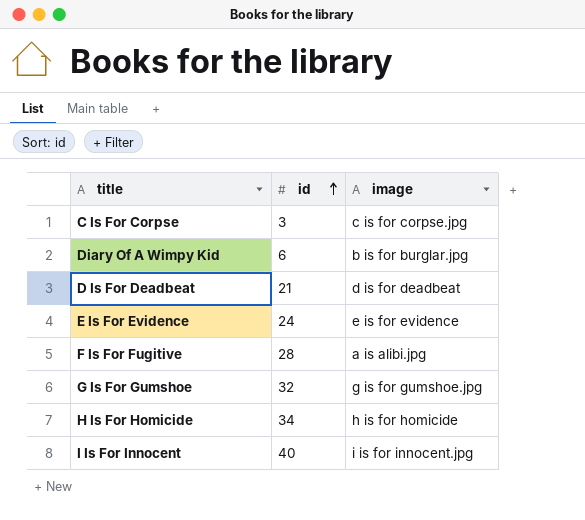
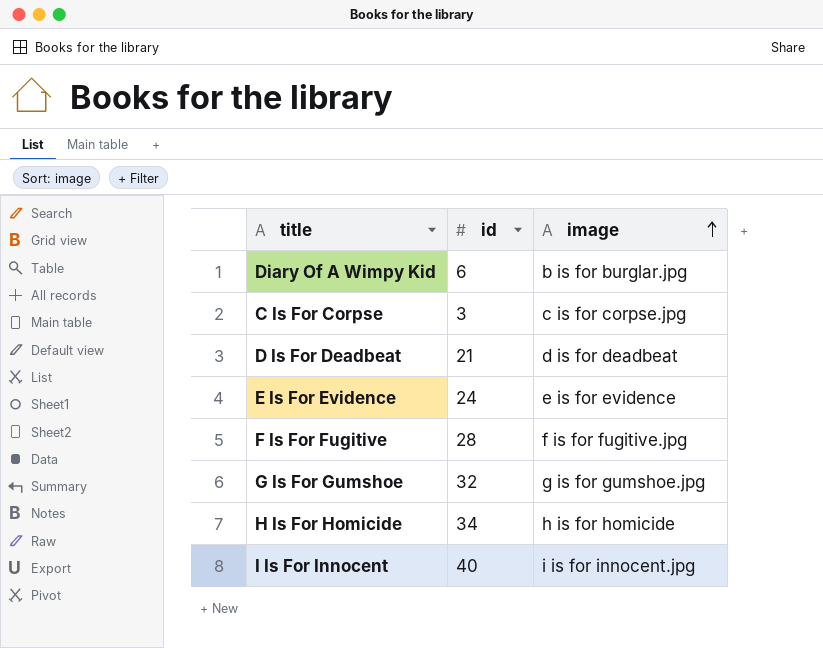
row order: id ascending -> image ascending
F Is For Fugitive | image: a is alibi.jpg -> f is for fugitive.jpg

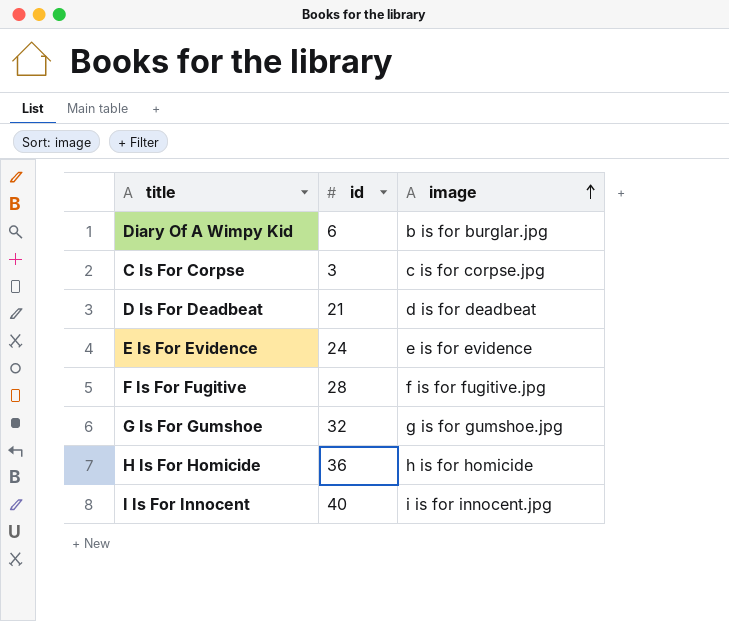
H Is For Homicide | id: 34 -> 36

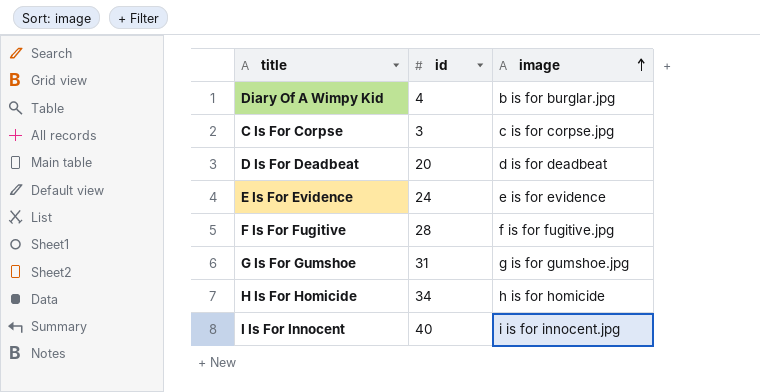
Diary Of A Wimpy Kid | id: 6 -> 4
D Is For Deadbeat | id: 21 -> 20
G Is For Gumshoe | id: 32 -> 31
H Is For Homicide | id: 36 -> 34

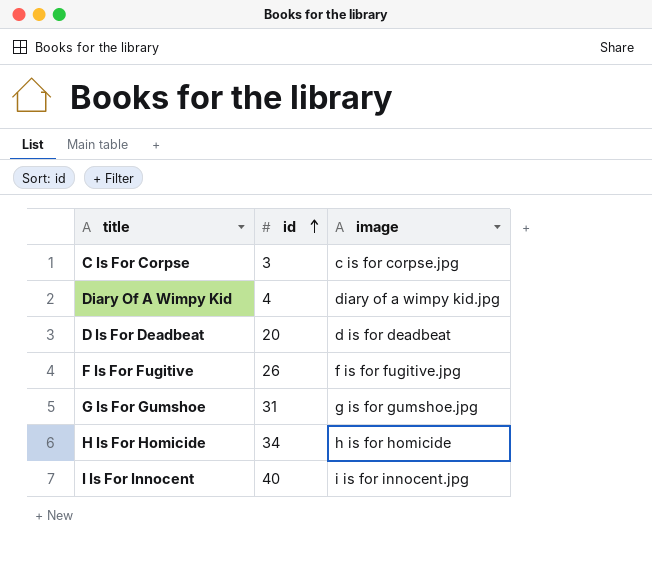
row order: image ascending -> id ascending
row E Is For Evidence: 24 | e is for evidence -> none
Diary Of A Wimpy Kid | image: b is for burglar.jpg -> diary of a wimpy kid.jpg
F Is For Fugitive | id: 28 -> 26

